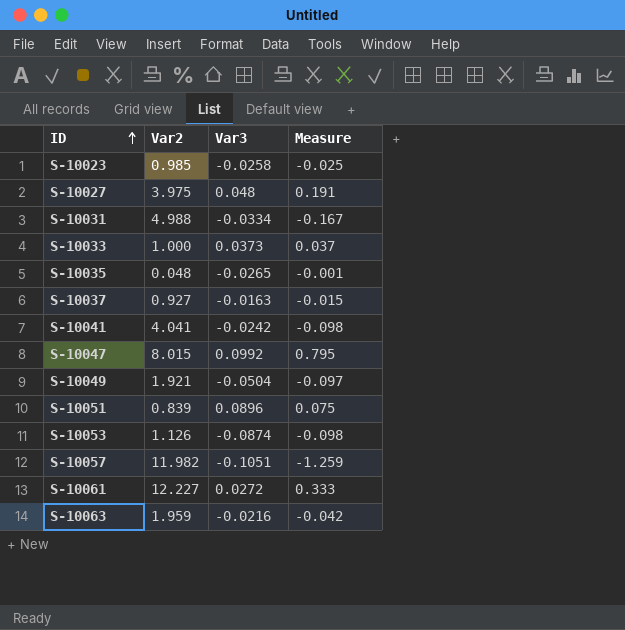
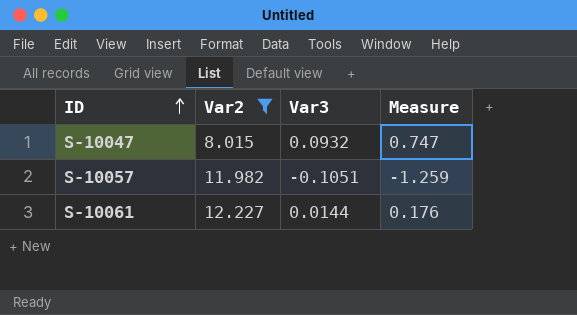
filter: none -> Var2 >= 8.015
S-10047 | Var3: 0.0992 -> 0.0932
S-10047 | Measure: 0.795 -> 0.747
S-10061 | Var3: 0.0272 -> 0.0144
S-10061 | Measure: 0.333 -> 0.176

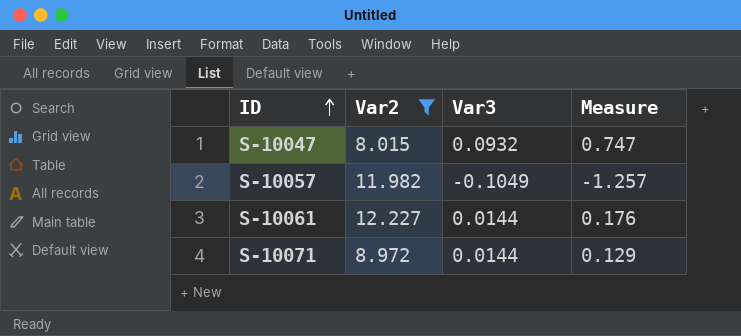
S-10057 | Var3: -0.1051 -> -0.1049
S-10057 | Measure: -1.259 -> -1.257
row S-10071: none -> 8.972 | 0.0144 | 0.129

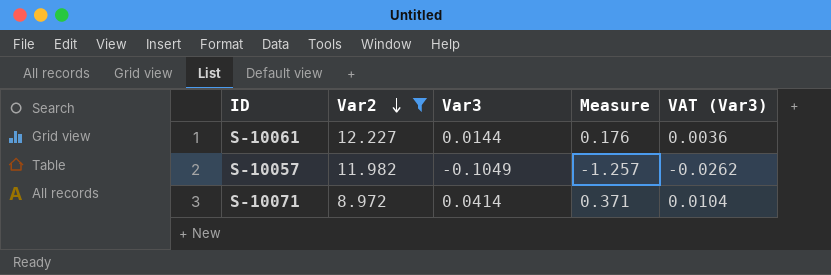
row order: ID ascending -> Var2 descending
column VAT (Var3) | formula: none -> [Var3] * 0.25
row S-10047: 8.015 | 0.0932 | 0.747 -> none
S-10071 | Var3: 0.0144 -> 0.0414
S-10071 | Measure: 0.129 -> 0.371

